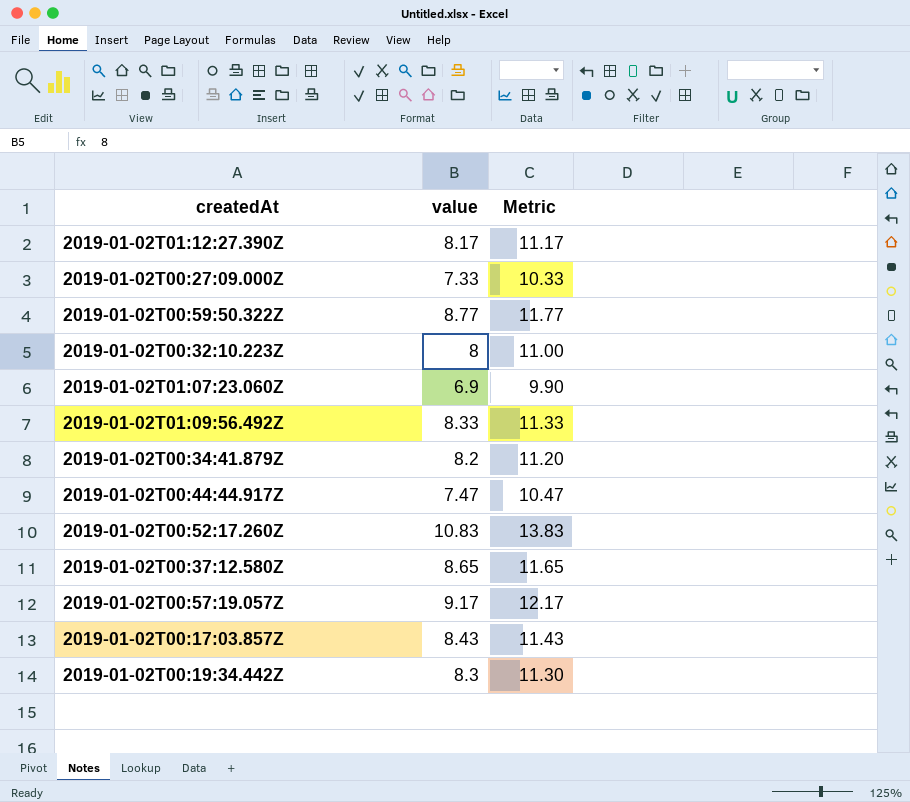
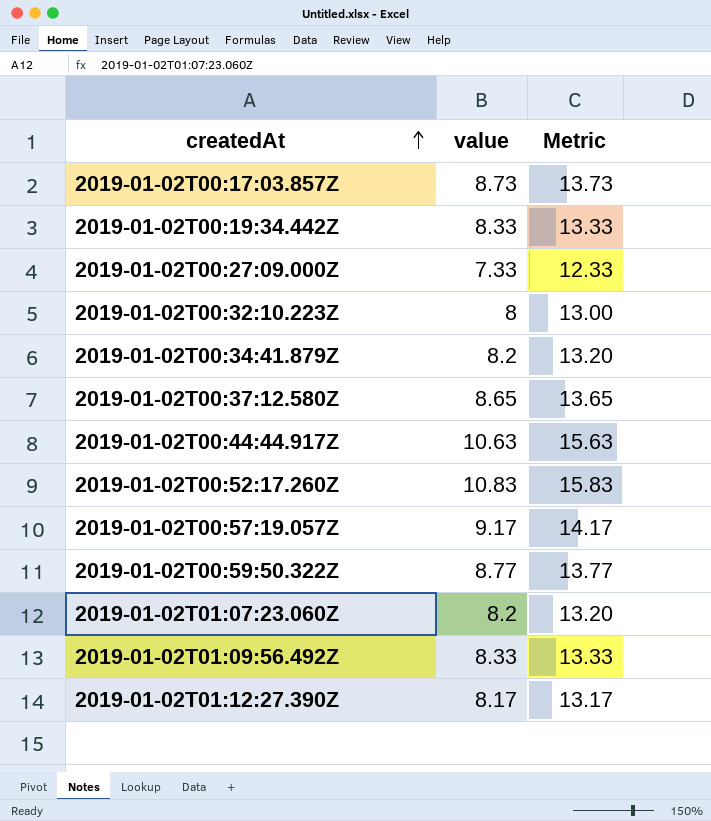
row order: none -> createdAt ascending
column Metric | formula: [value] + 3 -> [value] + 5
2019-01-02T00:17:03.857Z | value: 8.43 -> 8.73
2019-01-02T00:19:34.442Z | value: 8.3 -> 8.33
2019-01-02T00:44:44.917Z | value: 7.47 -> 10.63
2019-01-02T01:07:23.060Z | value: 6.9 -> 8.2

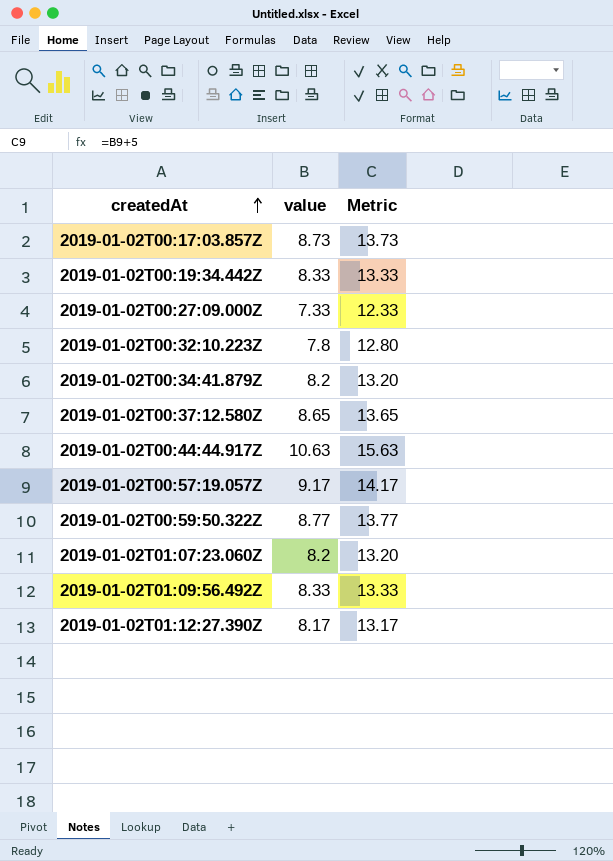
row 2019-01-02T00:52:17.260Z: 10.83 | 15.83 -> none
2019-01-02T00:32:10.223Z | value: 8 -> 7.8
2019-01-02T00:32:10.223Z | Metric: 13.00 -> 12.80

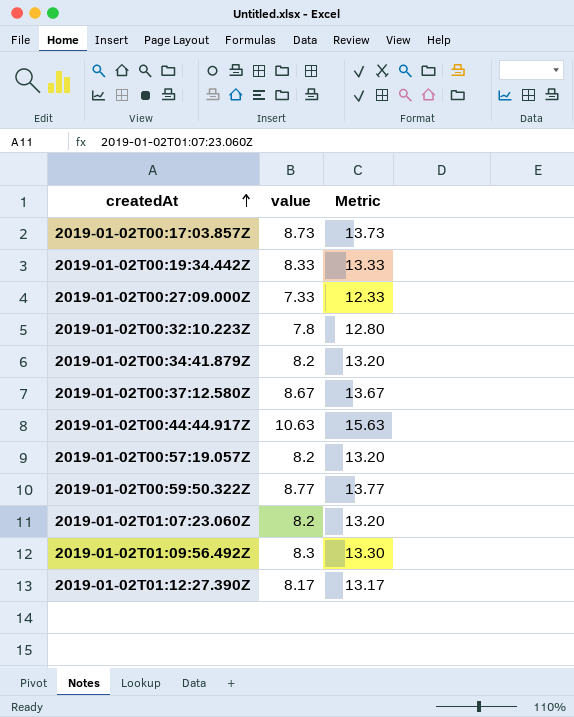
2019-01-02T00:37:12.580Z | value: 8.65 -> 8.67
2019-01-02T00:37:12.580Z | Metric: 13.65 -> 13.67
2019-01-02T00:57:19.057Z | value: 9.17 -> 8.2
2019-01-02T00:57:19.057Z | Metric: 14.17 -> 13.20
2019-01-02T01:09:56.492Z | value: 8.33 -> 8.3
2019-01-02T01:09:56.492Z | Metric: 13.33 -> 13.30

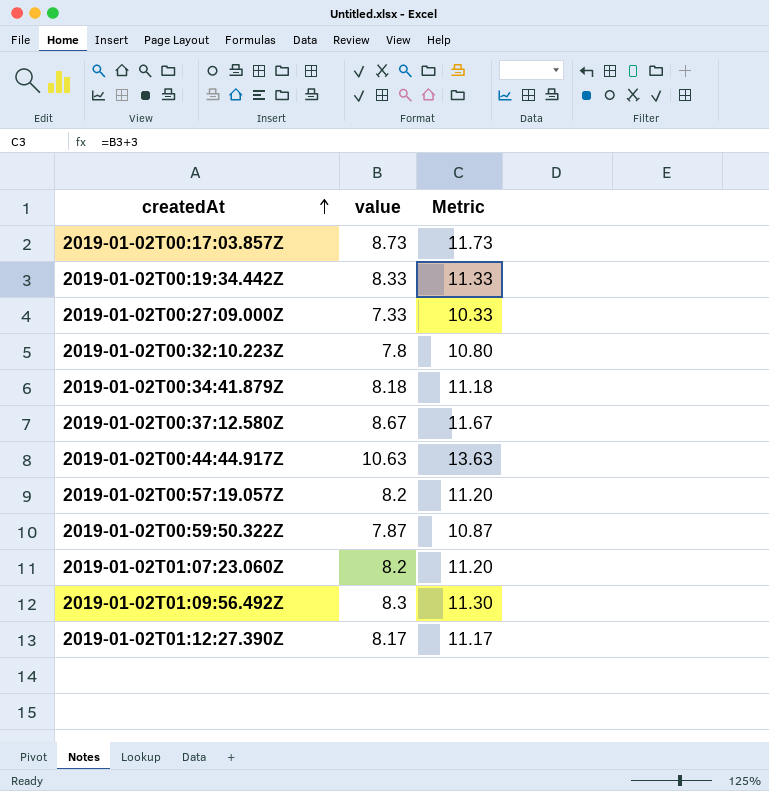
column Metric | formula: [value] + 5 -> [value] + 3
2019-01-02T00:34:41.879Z | value: 8.2 -> 8.18
2019-01-02T00:59:50.322Z | value: 8.77 -> 7.87

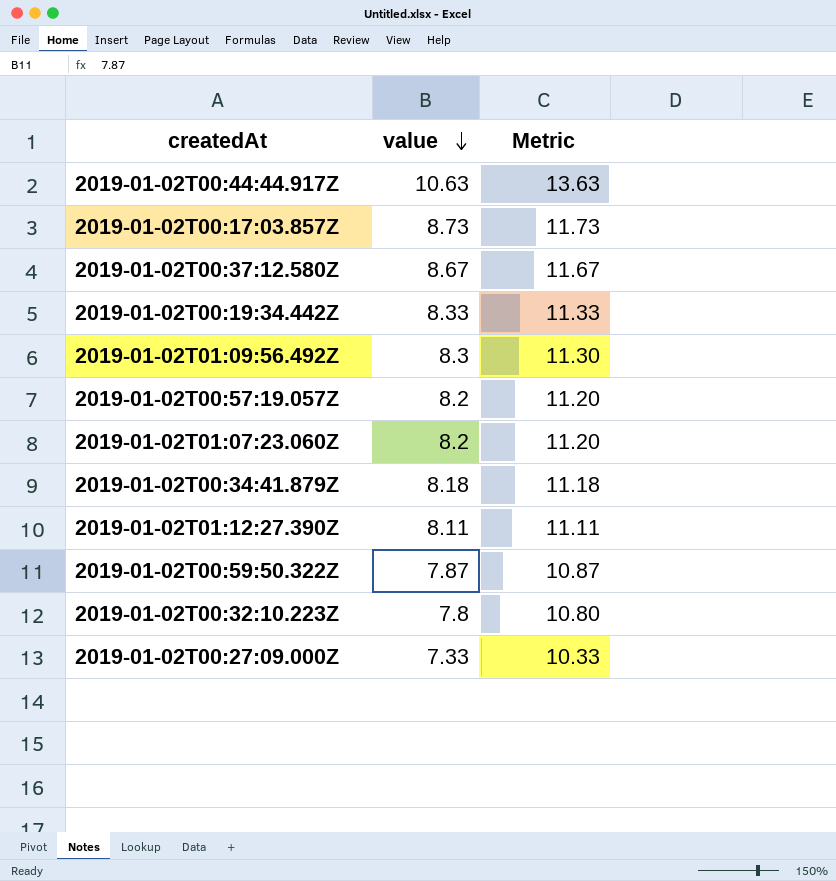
row order: createdAt ascending -> value descending
2019-01-02T01:12:27.390Z | value: 8.17 -> 8.11
2019-01-02T01:12:27.390Z | Metric: 11.17 -> 11.11

